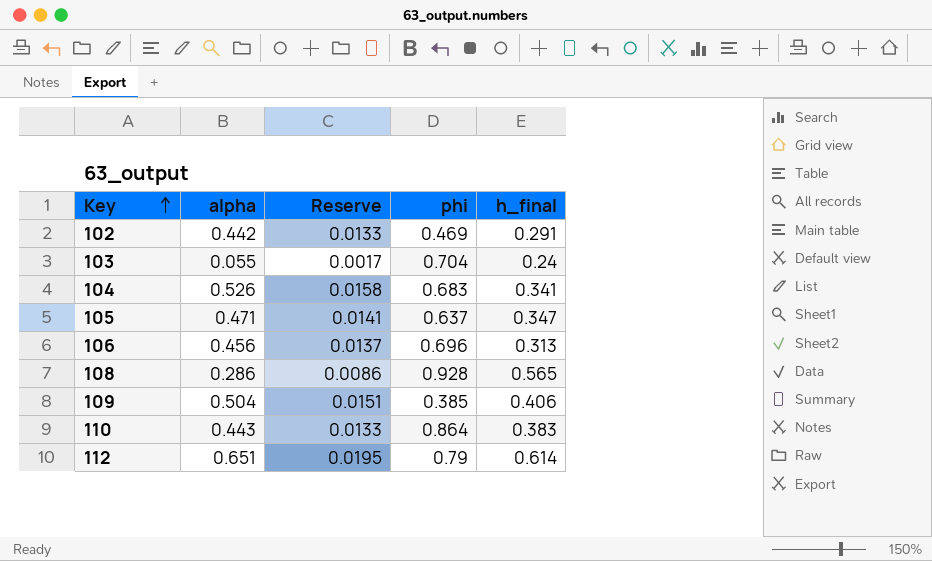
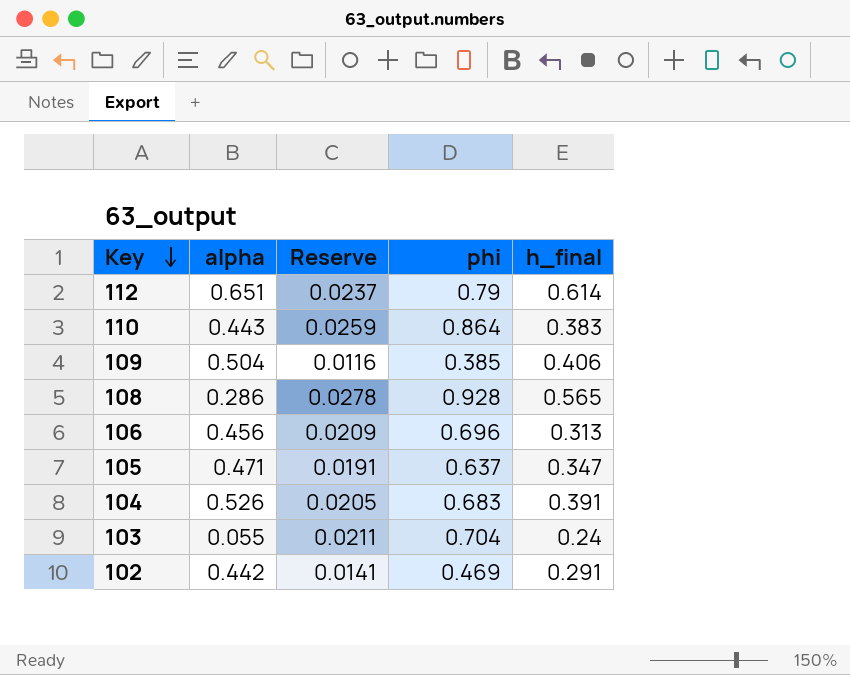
row order: Key ascending -> Key descending
column Reserve | formula: [alpha] * 0.03 -> [phi] * 0.03
104 | h_final: 0.341 -> 0.391

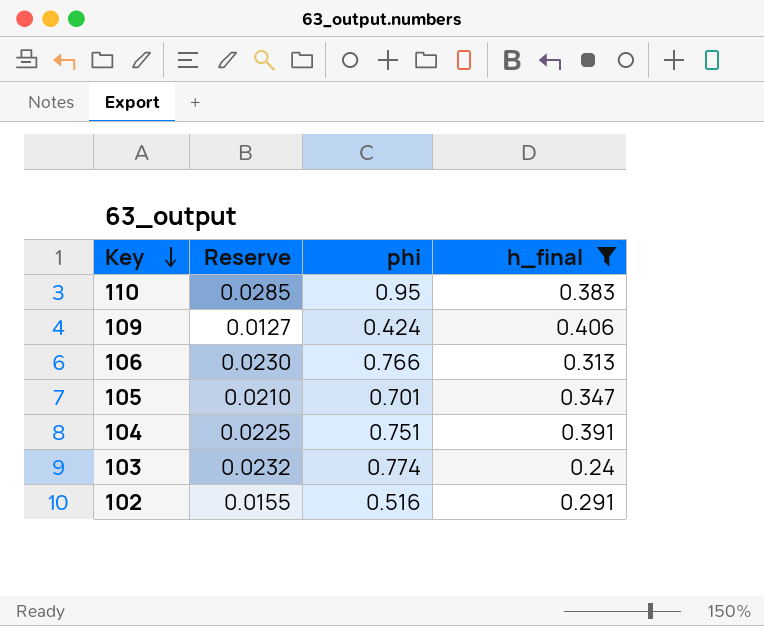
filter: none -> h_final <= 0.406
column alpha | position: 2 -> none
110 | Reserve: 0.0259 -> 0.0285
110 | phi: 0.864 -> 0.95
109 | Reserve: 0.0116 -> 0.0127
109 | phi: 0.385 -> 0.424
106 | Reserve: 0.0209 -> 0.0230
106 | phi: 0.696 -> 0.766
105 | Reserve: 0.0191 -> 0.0210
105 | phi: 0.637 -> 0.701
104 | Reserve: 0.0205 -> 0.0225
104 | phi: 0.683 -> 0.751
103 | Reserve: 0.0211 -> 0.0232
103 | phi: 0.704 -> 0.774
102 | Reserve: 0.0141 -> 0.0155
102 | phi: 0.469 -> 0.516

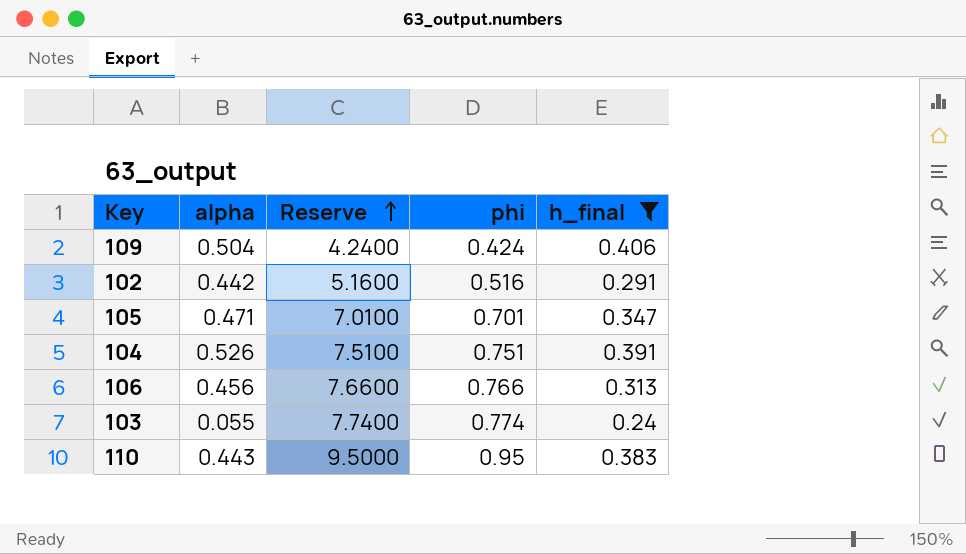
row order: Key descending -> Reserve ascending
column alpha | position: none -> 2
column Reserve | formula: [phi] * 0.03 -> [phi] * 10

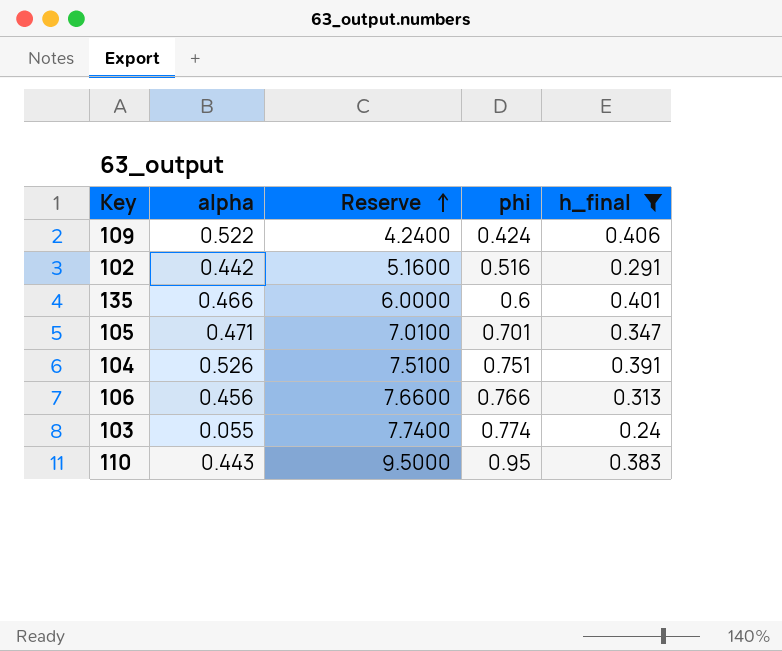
109 | alpha: 0.504 -> 0.522
row 135: none -> 0.466 | 6.0000 | 0.6 | 0.401

